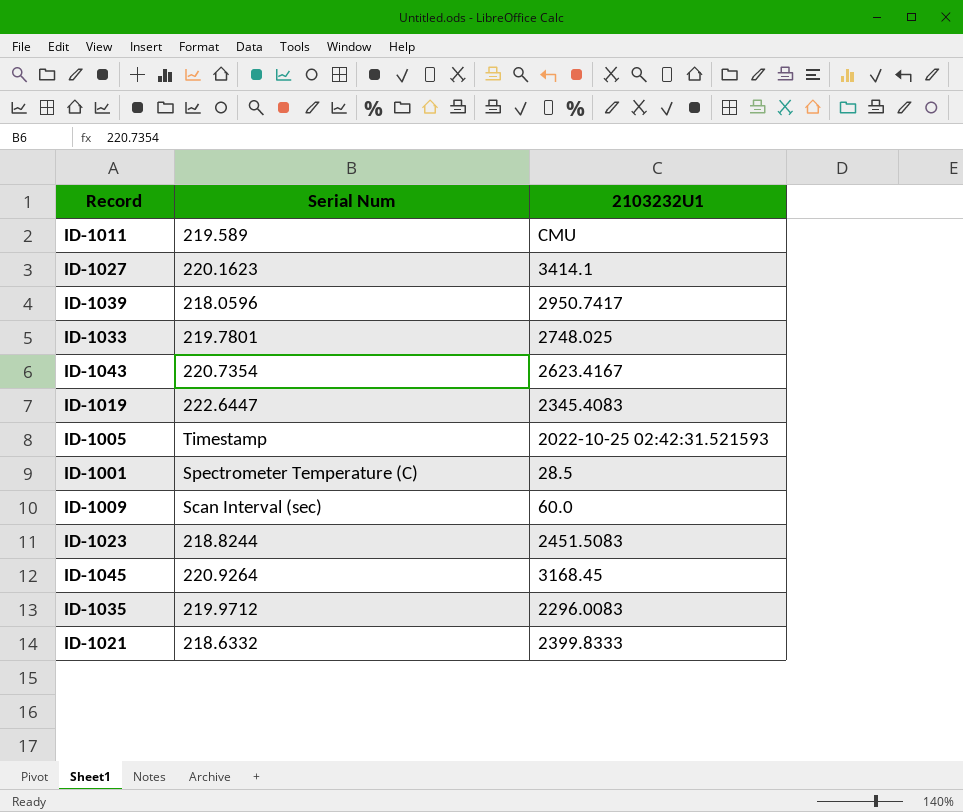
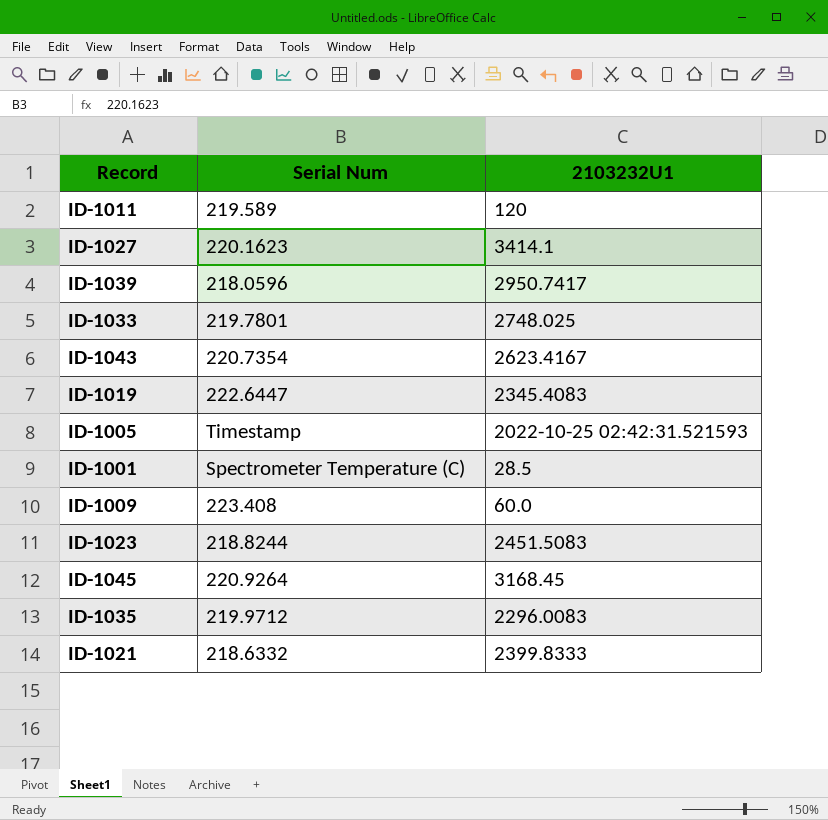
ID-1011 | 2103232U1: CMU -> 120
ID-1009 | Serial Num: Scan Interval (sec) -> 223.408

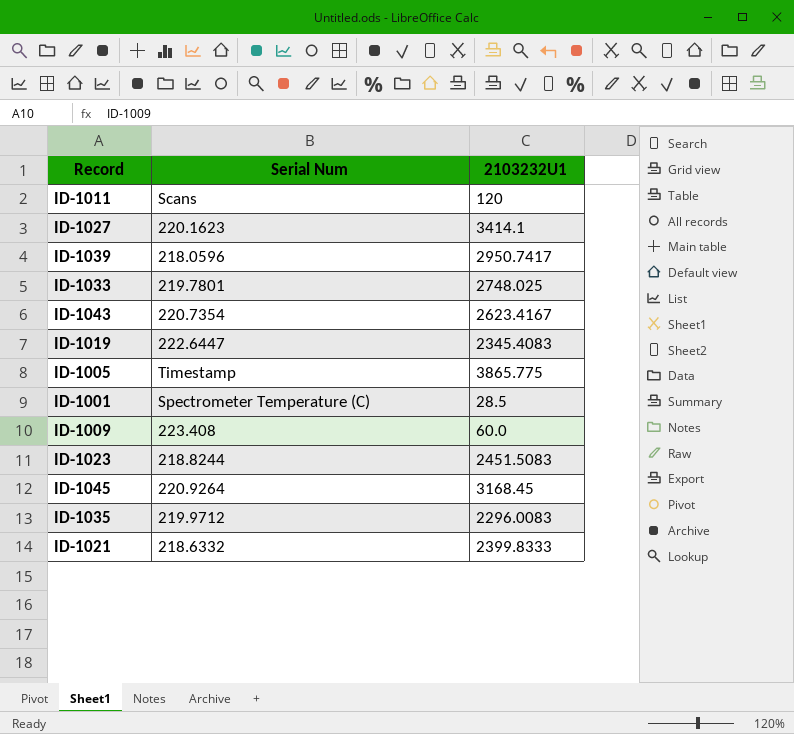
ID-1011 | Serial Num: 219.589 -> Scans
ID-1005 | 2103232U1: 2022-10-25 02:42:31.521593 -> 3865.775

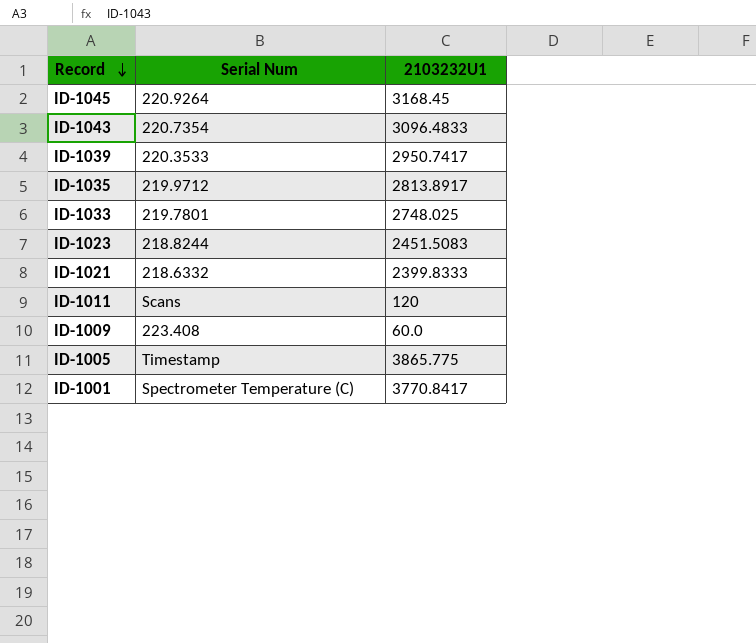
row order: none -> Record descending
row ID-1027: 220.1623 | 3414.1 -> none
row ID-1019: 222.6447 | 2345.4083 -> none
ID-1043 | 2103232U1: 2623.4167 -> 3096.4833
ID-1039 | Serial Num: 218.0596 -> 220.3533
ID-1035 | 2103232U1: 2296.0083 -> 2813.8917
ID-1001 | 2103232U1: 28.5 -> 3770.8417

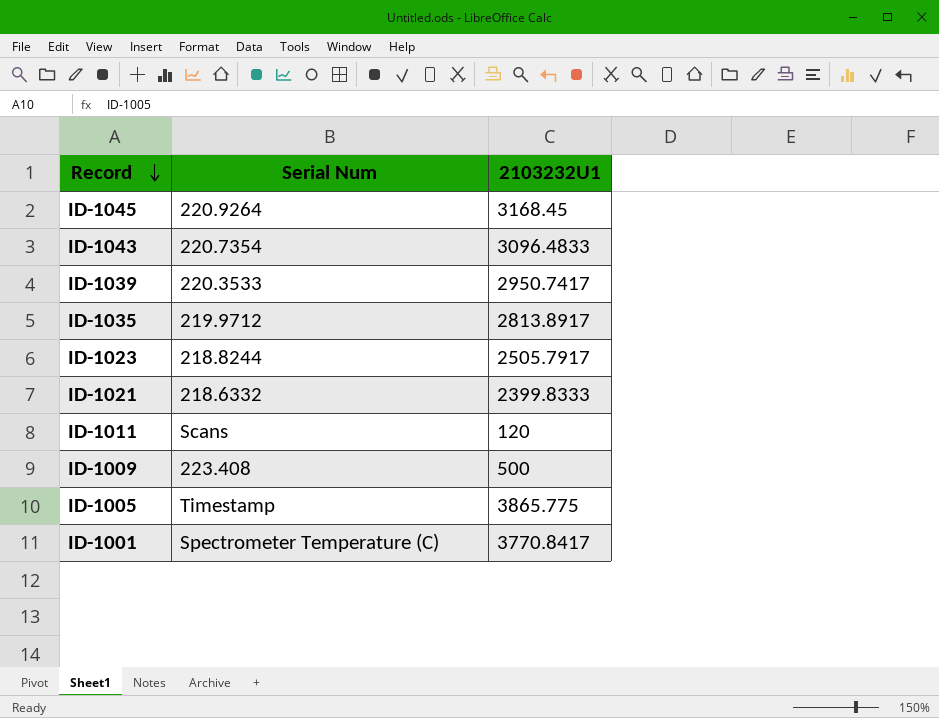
row ID-1033: 219.7801 | 2748.025 -> none
ID-1023 | 2103232U1: 2451.5083 -> 2505.7917
ID-1009 | 2103232U1: 60.0 -> 500

